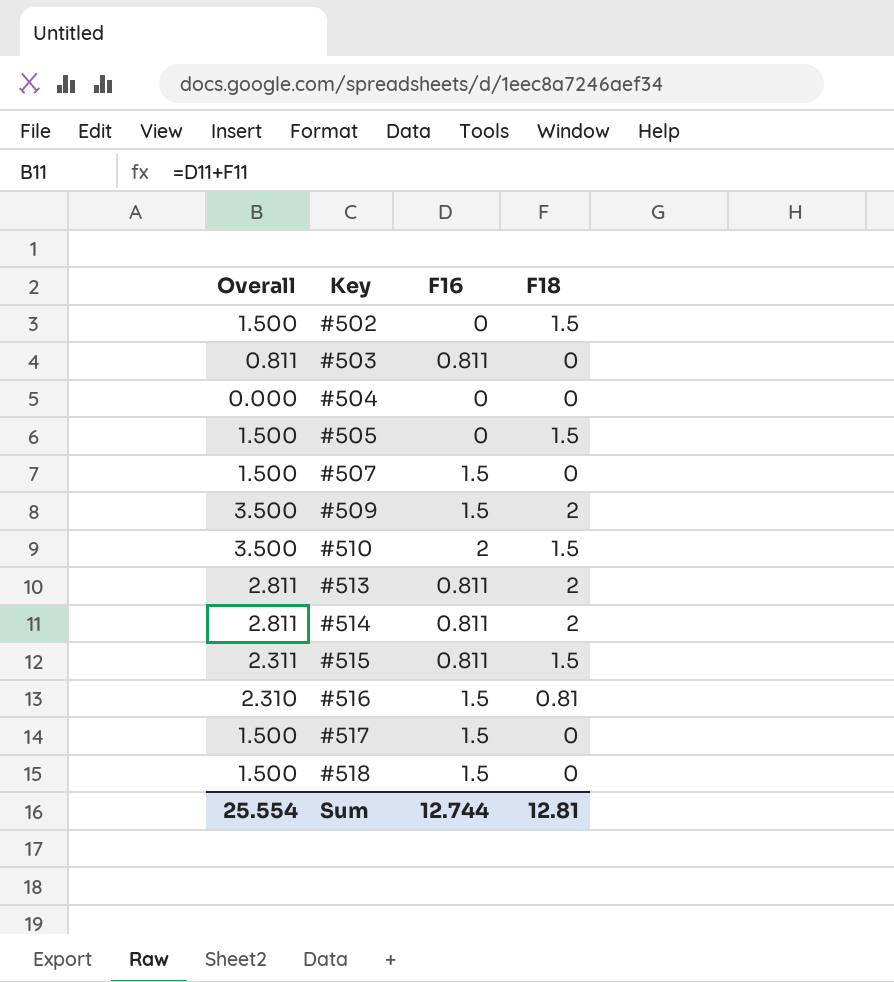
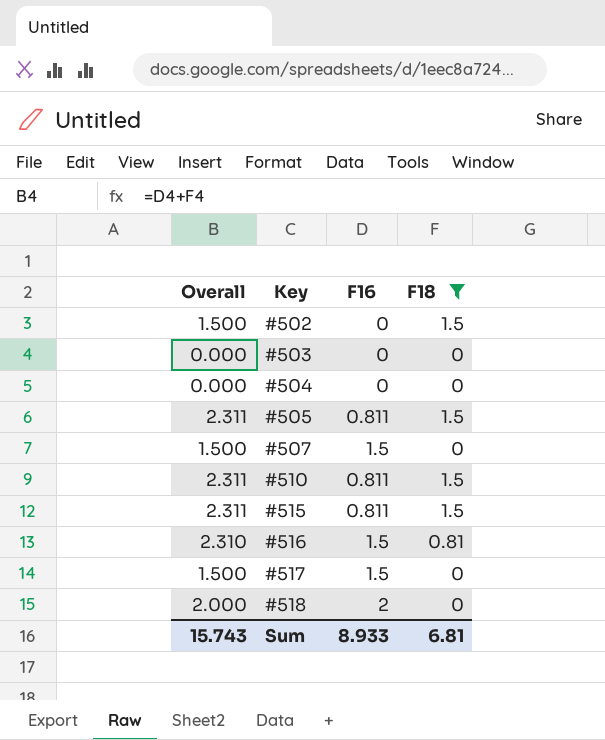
filter: none -> F18 != 2
#503 | Overall: 0.811 -> 0.000
#503 | F16: 0.811 -> 0
#505 | Overall: 1.500 -> 2.311
#505 | F16: 0 -> 0.811
#510 | Overall: 3.500 -> 2.311
#510 | F16: 2 -> 0.811
#518 | Overall: 1.500 -> 2.000
#518 | F16: 1.5 -> 2
Sum | Overall: 25.554 -> 15.743
Sum | F16: 12.744 -> 8.933
Sum | F18: 12.81 -> 6.81

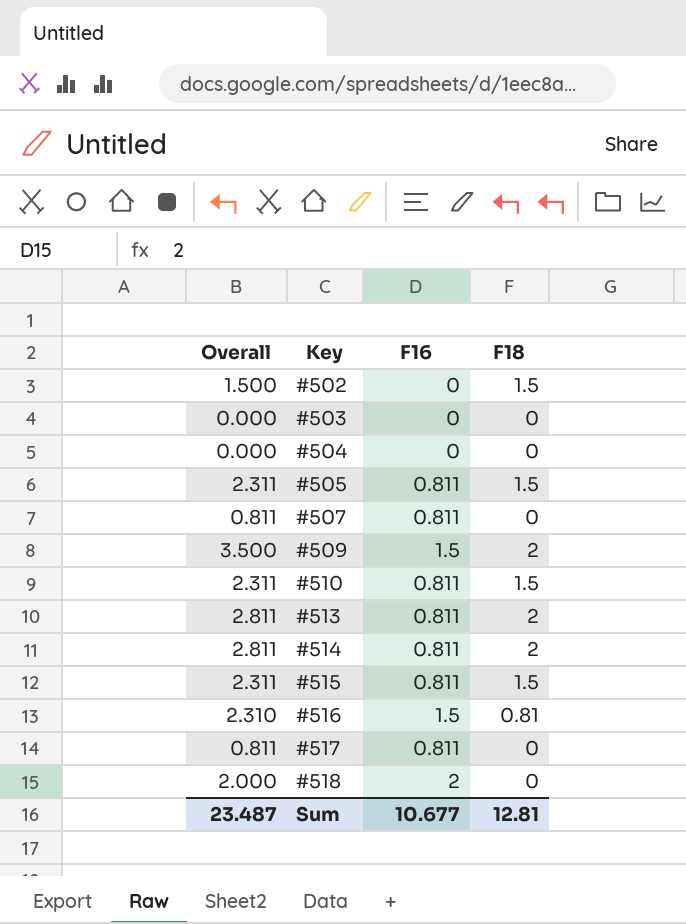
filter: F18 != 2 -> none
#507 | Overall: 1.500 -> 0.811
#507 | F16: 1.5 -> 0.811
#517 | Overall: 1.500 -> 0.811
#517 | F16: 1.5 -> 0.811
Sum | Overall: 15.743 -> 23.487
Sum | F16: 8.933 -> 10.677
Sum | F18: 6.81 -> 12.81

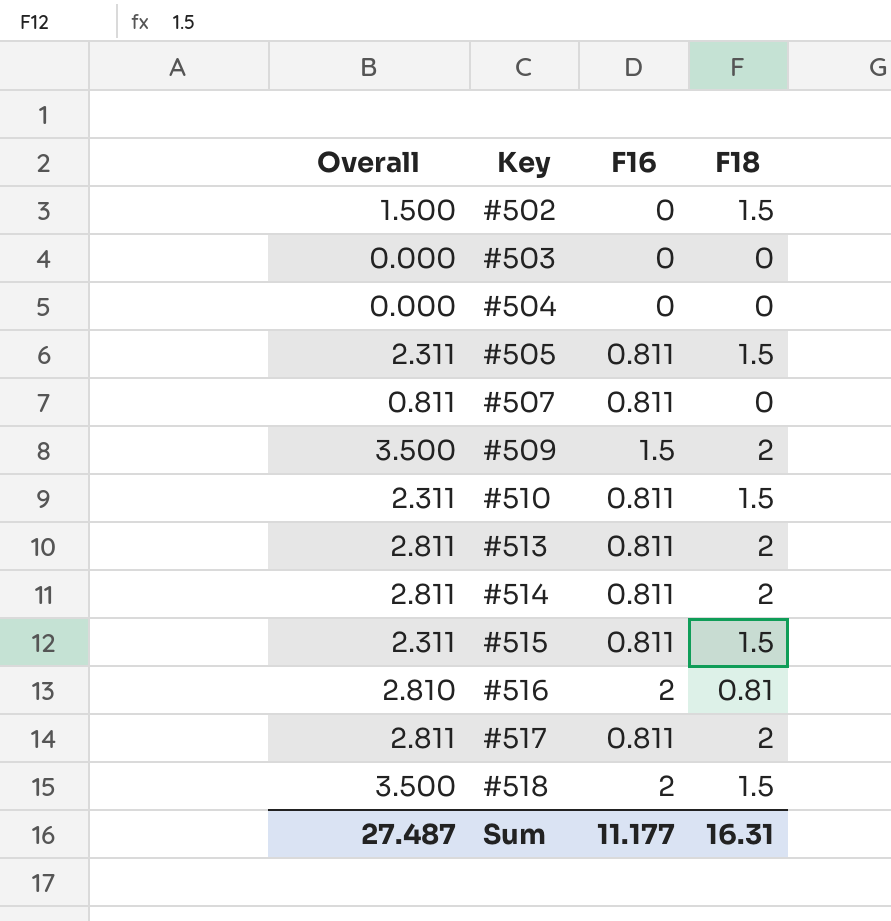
#516 | Overall: 2.310 -> 2.810
#516 | F16: 1.5 -> 2
#517 | Overall: 0.811 -> 2.811
#517 | F18: 0 -> 2
#518 | Overall: 2.000 -> 3.500
#518 | F18: 0 -> 1.5
Sum | Overall: 23.487 -> 27.487
Sum | F16: 10.677 -> 11.177
Sum | F18: 12.81 -> 16.31

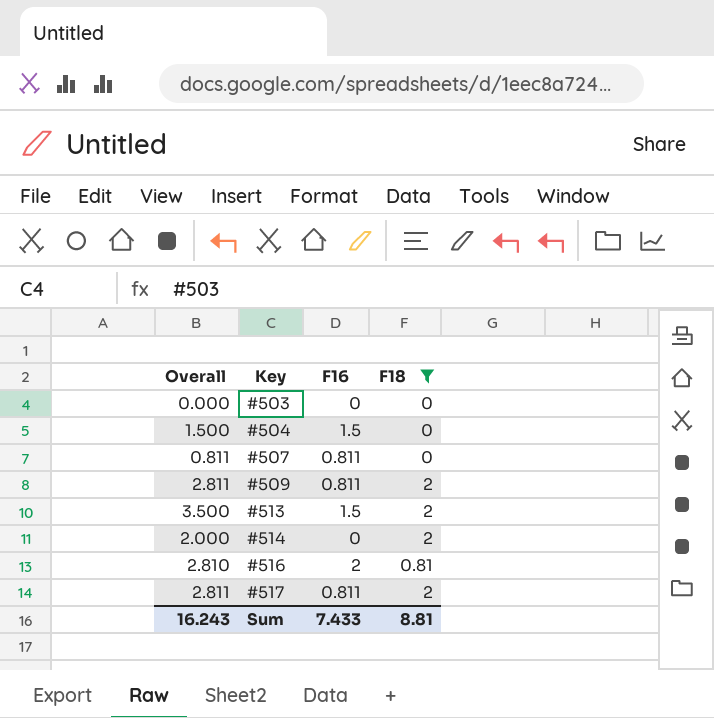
filter: none -> F18 != 1.5
#504 | Overall: 0.000 -> 1.500
#504 | F16: 0 -> 1.5
#509 | Overall: 3.500 -> 2.811
#509 | F16: 1.5 -> 0.811
#513 | Overall: 2.811 -> 3.500
#513 | F16: 0.811 -> 1.5
#514 | Overall: 2.811 -> 2.000
#514 | F16: 0.811 -> 0
Sum | Overall: 27.487 -> 16.243
Sum | F16: 11.177 -> 7.433
Sum | F18: 16.31 -> 8.81

